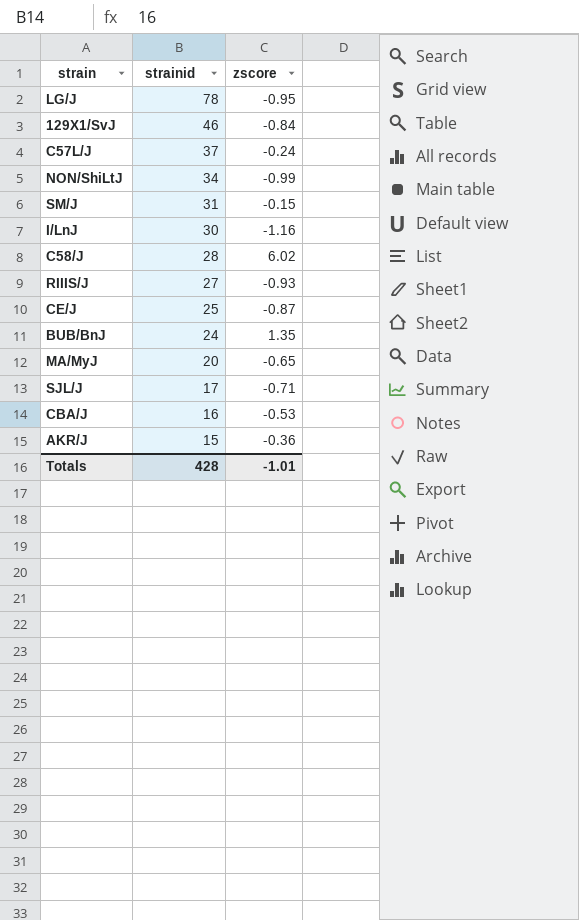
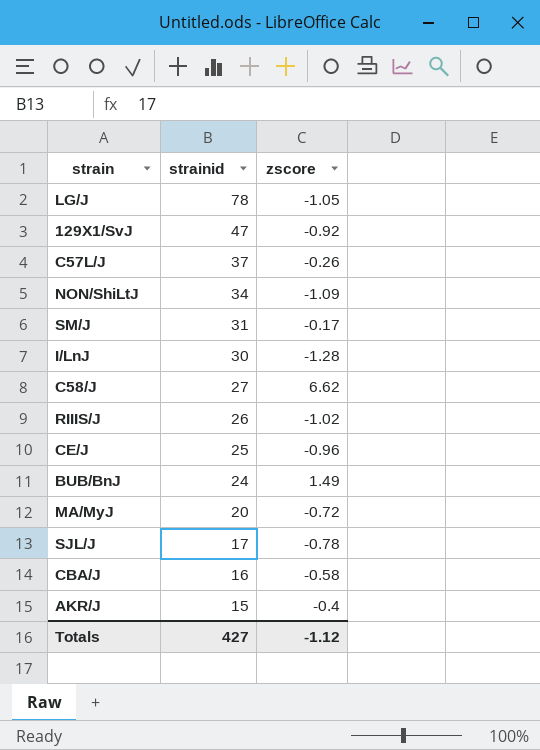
LG/J | zscore: -0.95 -> -1.05
129X1/SvJ | strainid: 46 -> 47
129X1/SvJ | zscore: -0.84 -> -0.92
C57L/J | zscore: -0.24 -> -0.26
NON/ShiLtJ | zscore: -0.99 -> -1.09
SM/J | zscore: -0.15 -> -0.17
I/LnJ | zscore: -1.16 -> -1.28
C58/J | strainid: 28 -> 27
C58/J | zscore: 6.02 -> 6.62
RIIIS/J | strainid: 27 -> 26
RIIIS/J | zscore: -0.93 -> -1.02
CE/J | zscore: -0.87 -> -0.96
BUB/BnJ | zscore: 1.35 -> 1.49
MA/MyJ | zscore: -0.65 -> -0.72
SJL/J | zscore: -0.71 -> -0.78
CBA/J | zscore: -0.53 -> -0.58
AKR/J | zscore: -0.36 -> -0.4
Totals | strainid: 428 -> 427
Totals | zscore: -1.01 -> -1.12

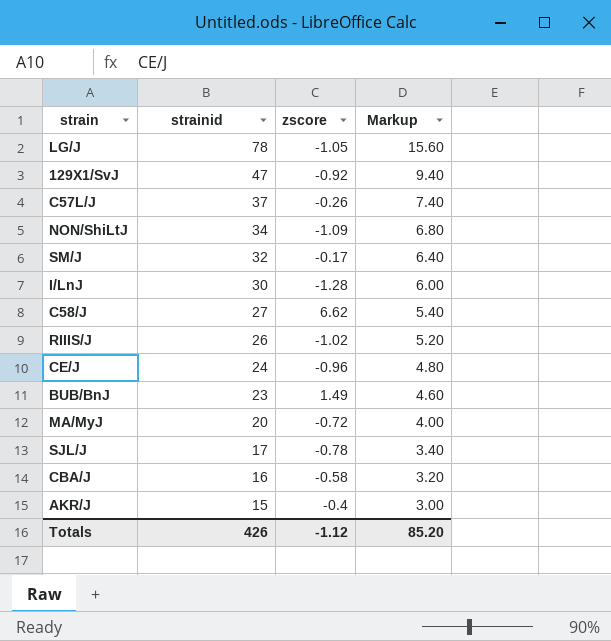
column Markup | formula: none -> [strainid] * 0.2
SM/J | strainid: 31 -> 32
CE/J | strainid: 25 -> 24
BUB/BnJ | strainid: 24 -> 23
Totals | strainid: 427 -> 426

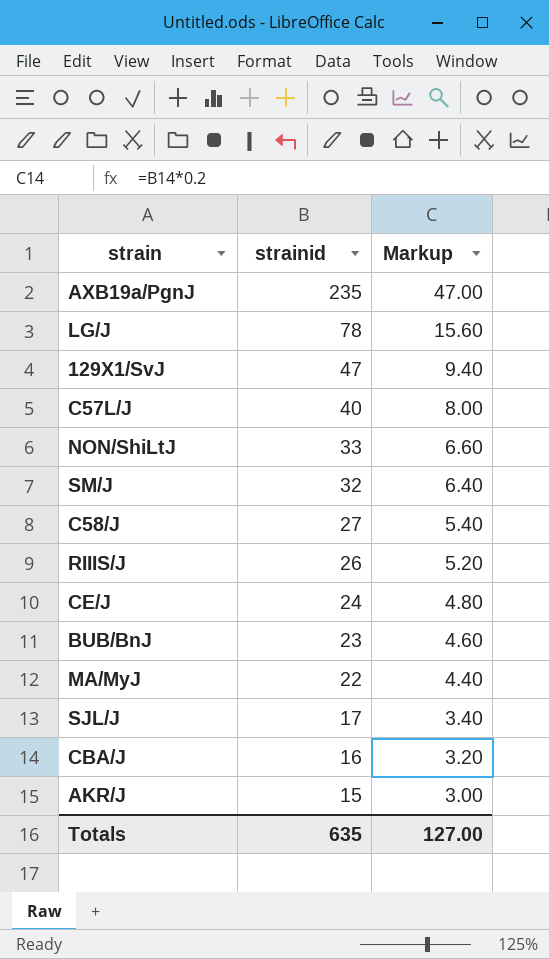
column zscore | position: 3 -> none
row I/LnJ: 30 | -1.28 | 6.00 -> none
row AXB19a/PgnJ: none -> 235 | 47.00
C57L/J | strainid: 37 -> 40
C57L/J | Markup: 7.40 -> 8.00
NON/ShiLtJ | strainid: 34 -> 33
NON/ShiLtJ | Markup: 6.80 -> 6.60
MA/MyJ | strainid: 20 -> 22
MA/MyJ | Markup: 4.00 -> 4.40
Totals | strainid: 426 -> 635
Totals | Markup: 85.20 -> 127.00

